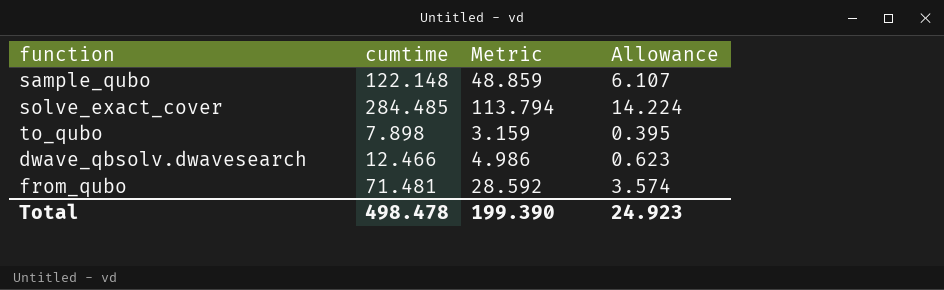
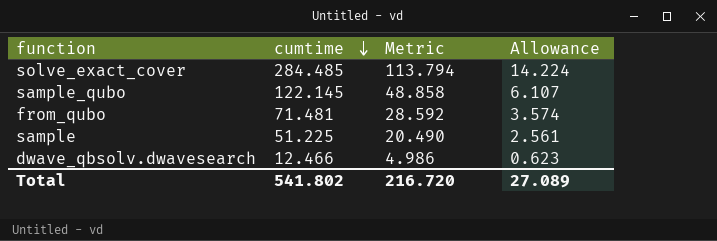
row order: none -> cumtime descending
row to_qubo: 7.898 | 3.159 | 0.395 -> none
sample_qubo | cumtime: 122.148 -> 122.145
sample_qubo | Metric: 48.859 -> 48.858
row sample: none -> 51.225 | 20.490 | 2.561
Total | cumtime: 498.478 -> 541.802
Total | Metric: 199.390 -> 216.720
Total | Allowance: 24.923 -> 27.089

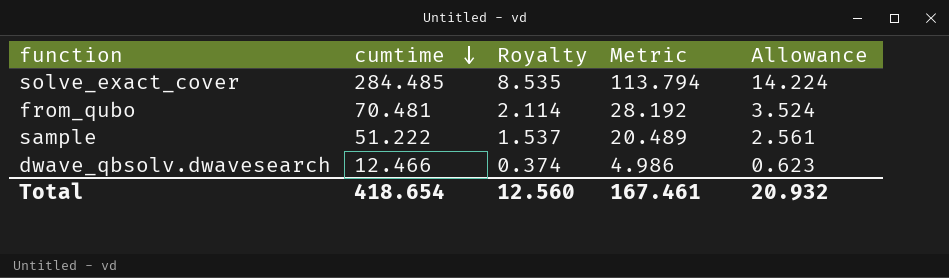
column Royalty | formula: none -> [cumtime] * 0.03
row sample_qubo: 122.145 | 48.858 | 6.107 -> none
from_qubo | cumtime: 71.481 -> 70.481
from_qubo | Metric: 28.592 -> 28.192
from_qubo | Allowance: 3.574 -> 3.524
sample | cumtime: 51.225 -> 51.222
sample | Metric: 20.490 -> 20.489
Total | cumtime: 541.802 -> 418.654
Total | Metric: 216.720 -> 167.461
Total | Allowance: 27.089 -> 20.932

